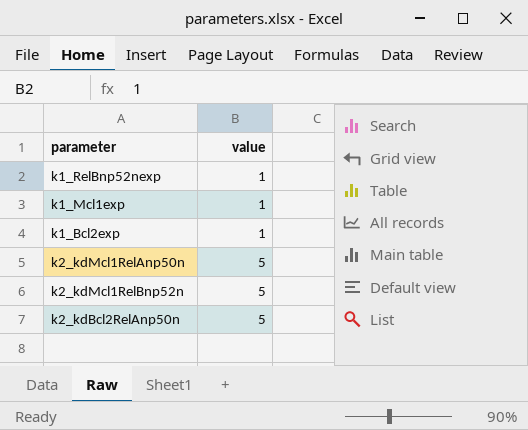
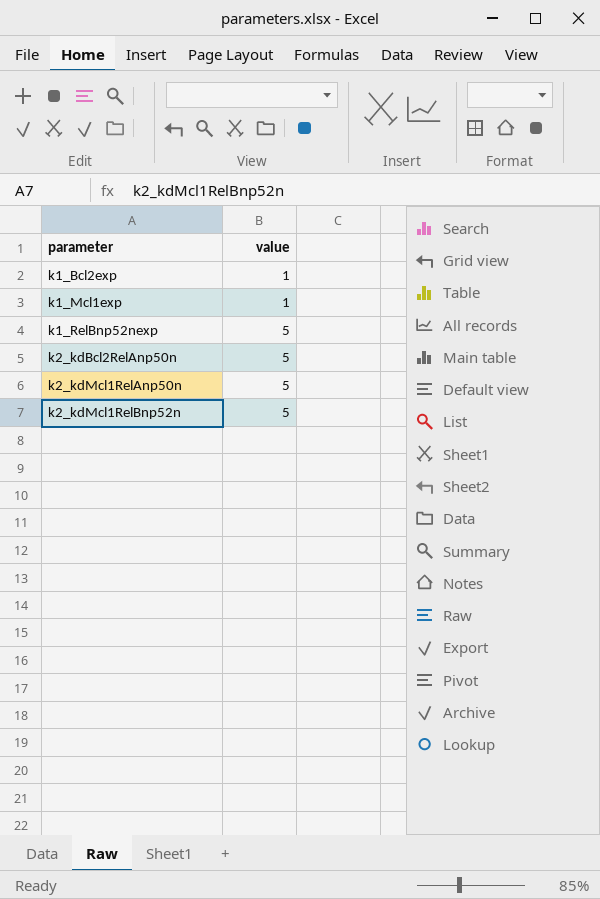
row order: value ascending -> parameter ascending
k1_RelBnp52nexp | value: 1 -> 5

